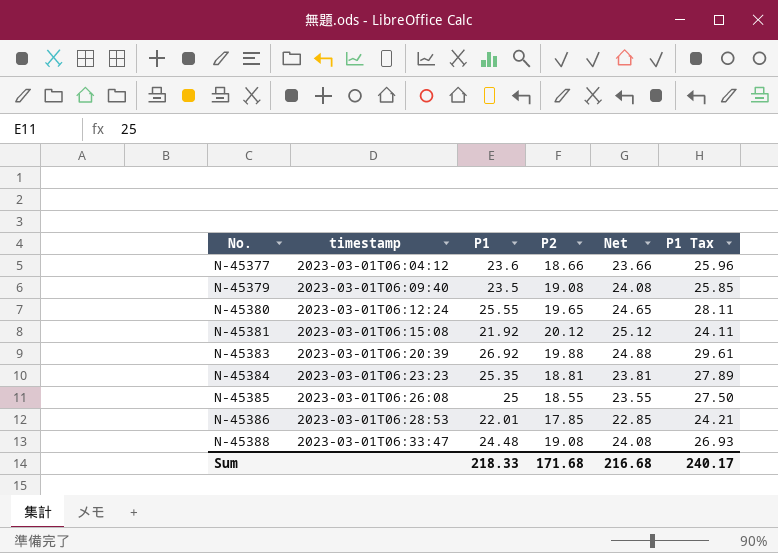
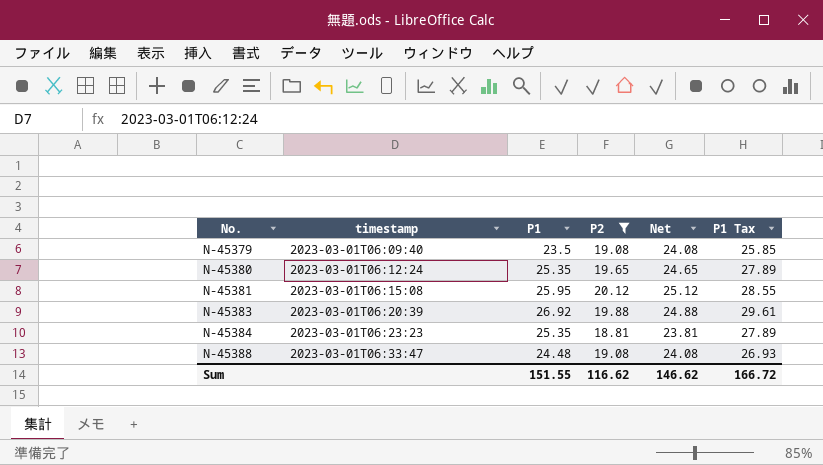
filter: none -> P2 >= 18.81
N-45380 | P1: 25.55 -> 25.35
N-45380 | P1 Tax: 28.11 -> 27.89
N-45381 | P1: 21.92 -> 25.95
N-45381 | P1 Tax: 24.11 -> 28.55
Sum | P1: 218.33 -> 151.55
Sum | P2: 171.68 -> 116.62
Sum | Net: 216.68 -> 146.62
Sum | P1 Tax: 240.17 -> 166.72

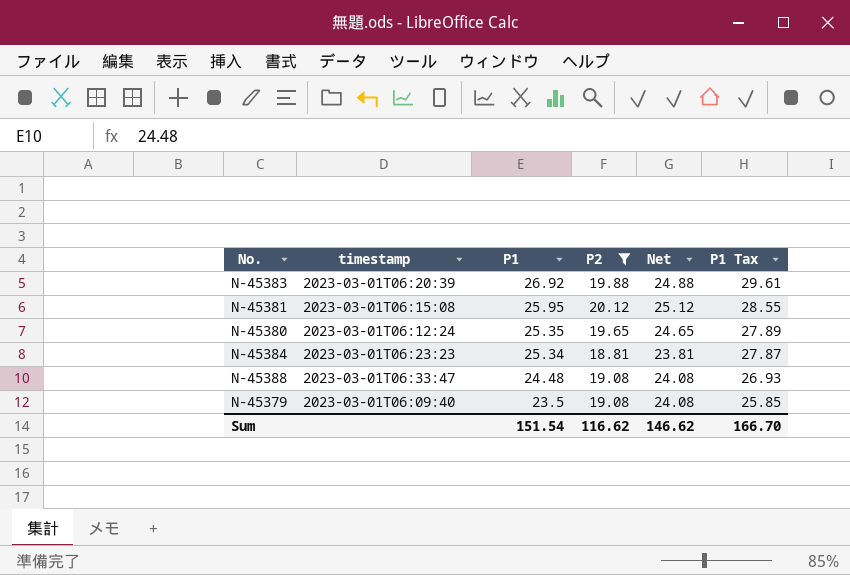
row order: No. ascending -> P1 descending
N-45384 | P1: 25.35 -> 25.34
N-45384 | P1 Tax: 27.89 -> 27.87
Sum | P1: 151.55 -> 151.54
Sum | P1 Tax: 166.72 -> 166.70

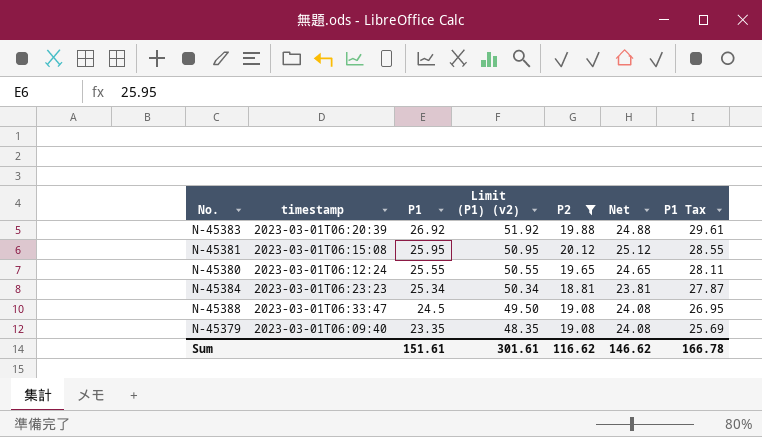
column Limit (P1) (v2) | formula: none -> [P1] + 25
N-45380 | P1: 25.35 -> 25.55
N-45380 | P1 Tax: 27.89 -> 28.11
N-45388 | P1: 24.48 -> 24.5
N-45388 | P1 Tax: 26.93 -> 26.95
N-45379 | P1: 23.5 -> 23.35
N-45379 | P1 Tax: 25.85 -> 25.69
Sum | P1: 151.54 -> 151.61
Sum | P1 Tax: 166.70 -> 166.78

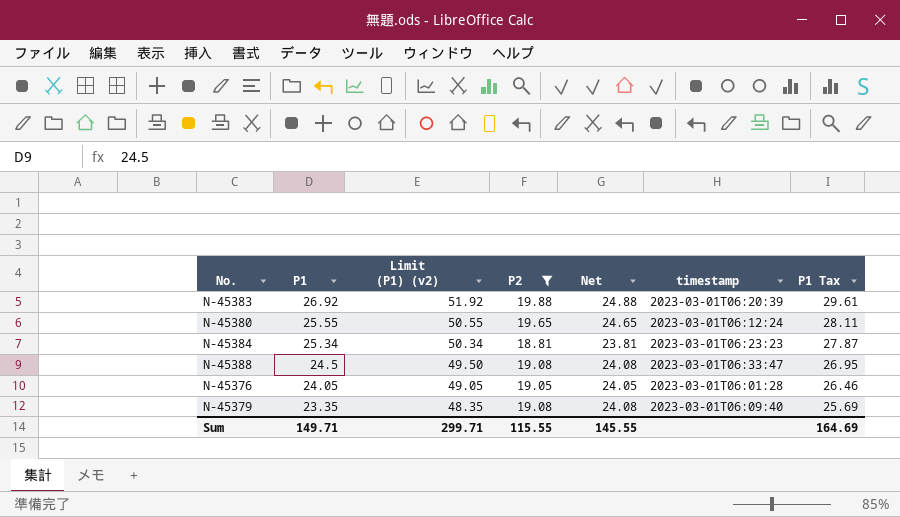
column timestamp | position: 2 -> 6
row N-45381: 2023-03-01T06:15:08 | 25.95 | 50.95 | 20.12 | 25.12 | 28.55 -> none
row N-45376: none -> 24.05 | 49.05 | 19.05 | 24.05 | 2023-03-01T06:01:28 | 26.46
Sum | P1: 151.61 -> 149.71
Sum | Limit (P1) (v2): 301.61 -> 299.71
Sum | P2: 116.62 -> 115.55
Sum | Net: 146.62 -> 145.55
Sum | P1 Tax: 166.78 -> 164.69

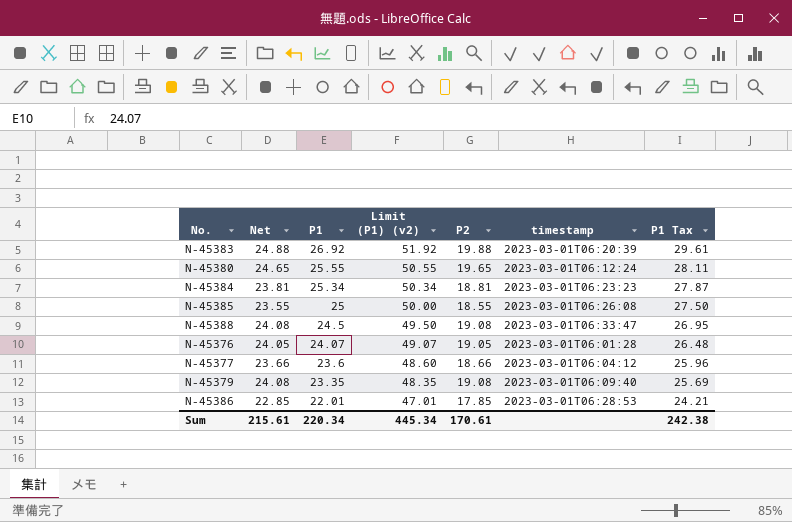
filter: P2 >= 18.81 -> none
column Net | position: 5 -> 2
N-45376 | P1: 24.05 -> 24.07
N-45376 | Limit (P1) (v2): 49.05 -> 49.07
N-45376 | P1 Tax: 26.46 -> 26.48
Sum | Net: 145.55 -> 215.61
Sum | P1: 149.71 -> 220.34
Sum | Limit (P1) (v2): 299.71 -> 445.34
Sum | P2: 115.55 -> 170.61
Sum | P1 Tax: 164.69 -> 242.38

